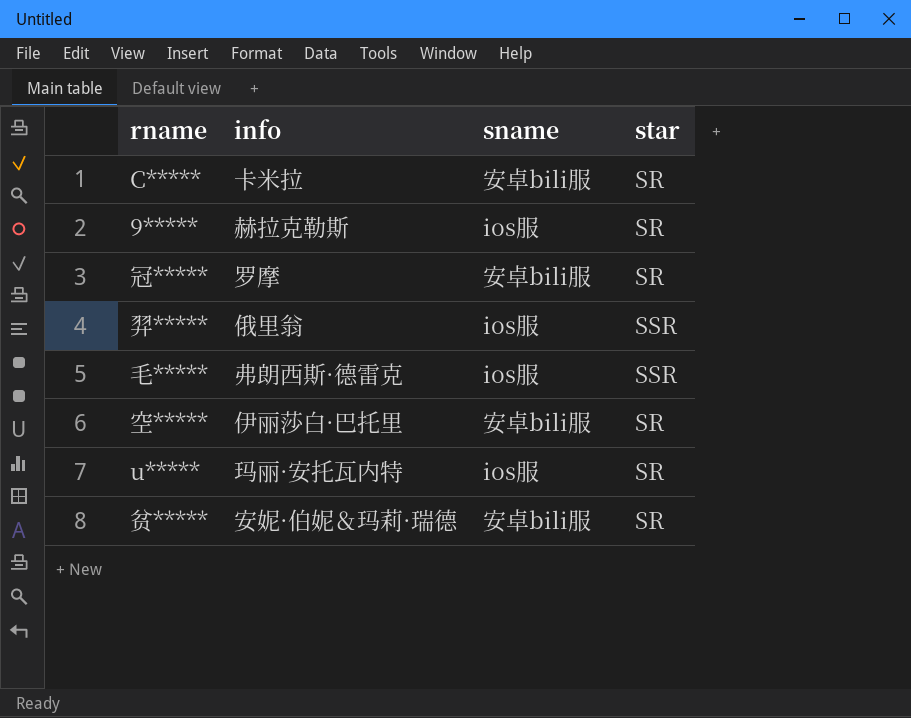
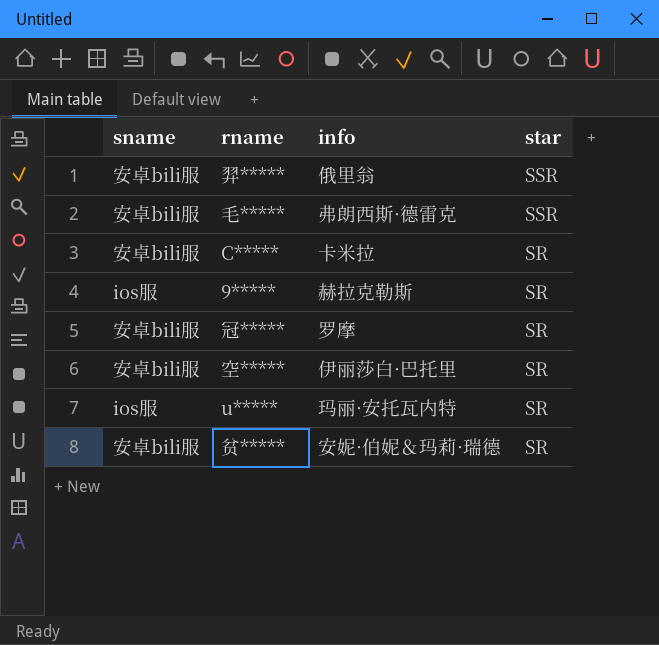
row order: none -> star descending
column sname | position: 3 -> 1
羿***** | sname: ios服 -> 安卓bili服
毛***** | sname: ios服 -> 安卓bili服

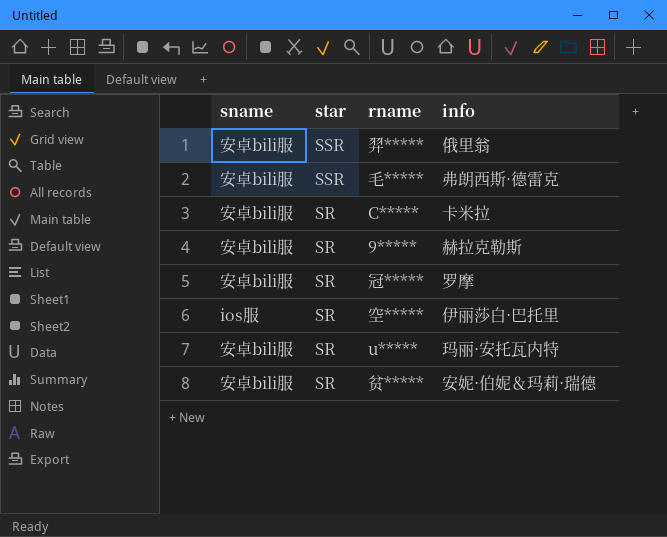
column star | position: 4 -> 2
9***** | sname: ios服 -> 安卓bili服
空***** | sname: 安卓bili服 -> ios服
u***** | sname: ios服 -> 安卓bili服

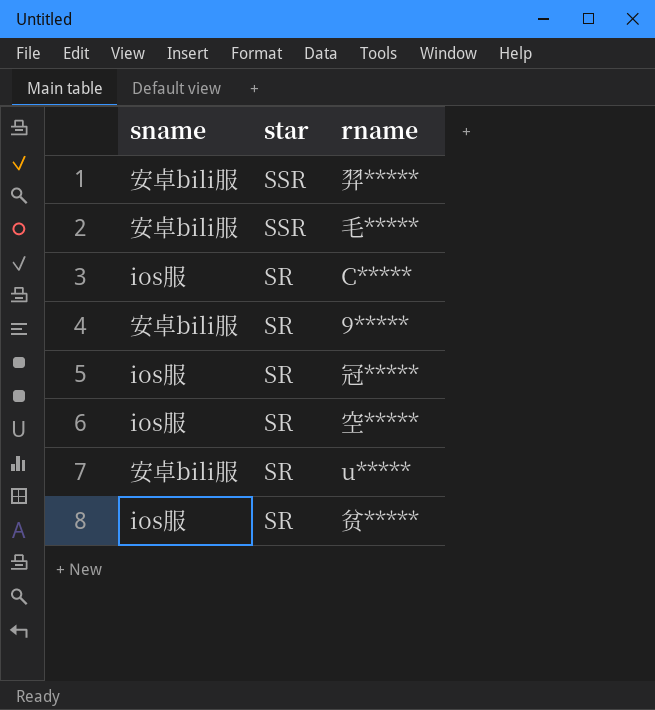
column info | position: 4 -> none
C***** | sname: 安卓bili服 -> ios服
冠***** | sname: 安卓bili服 -> ios服
贫***** | sname: 安卓bili服 -> ios服

